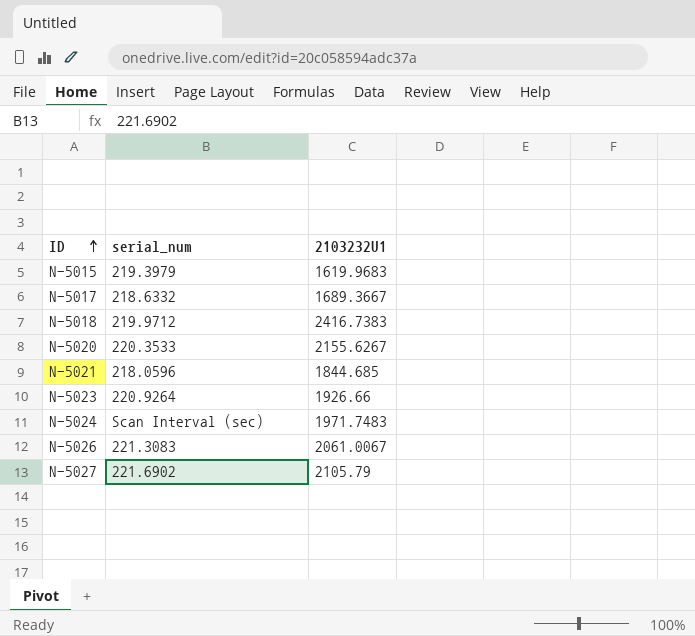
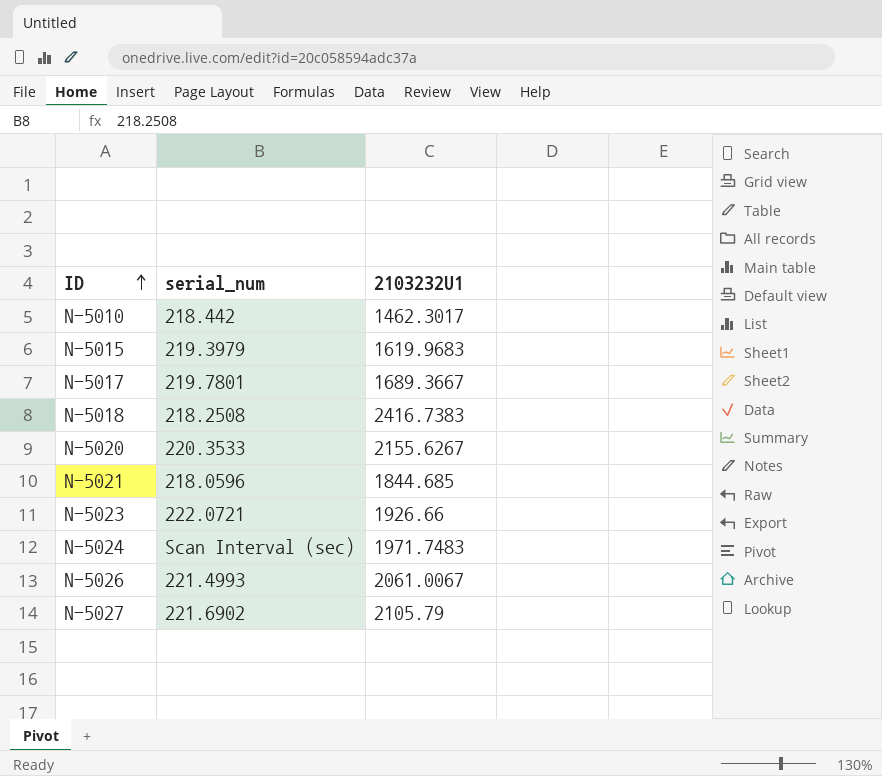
row N-5010: none -> 218.442 | 1462.3017
N-5017 | serial_num: 218.6332 -> 219.7801
N-5018 | serial_num: 219.9712 -> 218.2508
N-5023 | serial_num: 220.9264 -> 222.0721
N-5026 | serial_num: 221.3083 -> 221.4993

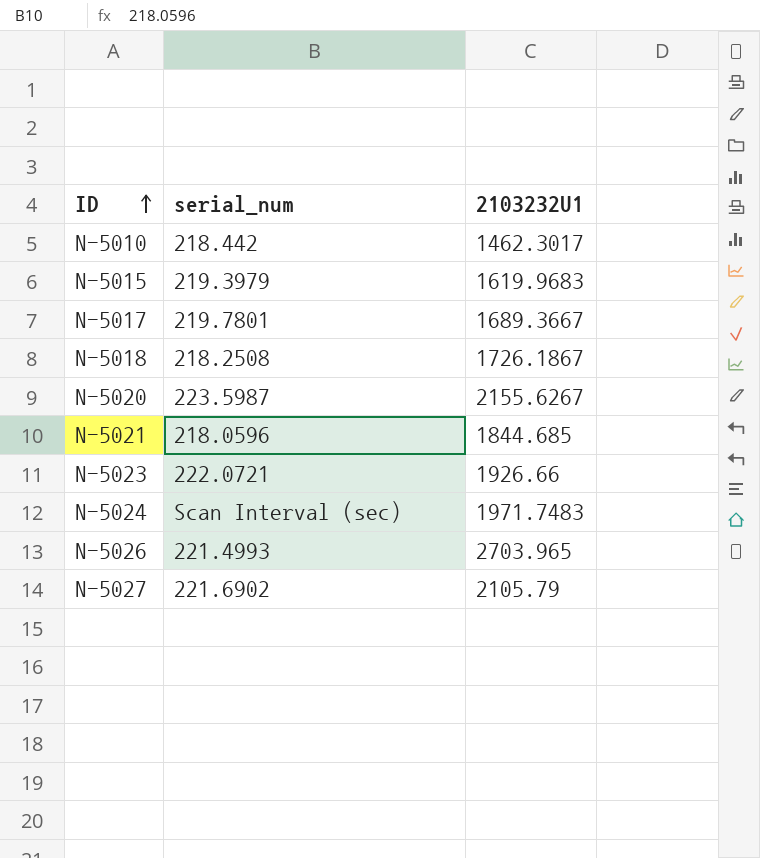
N-5018 | 2103232U1: 2416.7383 -> 1726.1867
N-5020 | serial_num: 220.3533 -> 223.5987
N-5026 | 2103232U1: 2061.0067 -> 2703.965

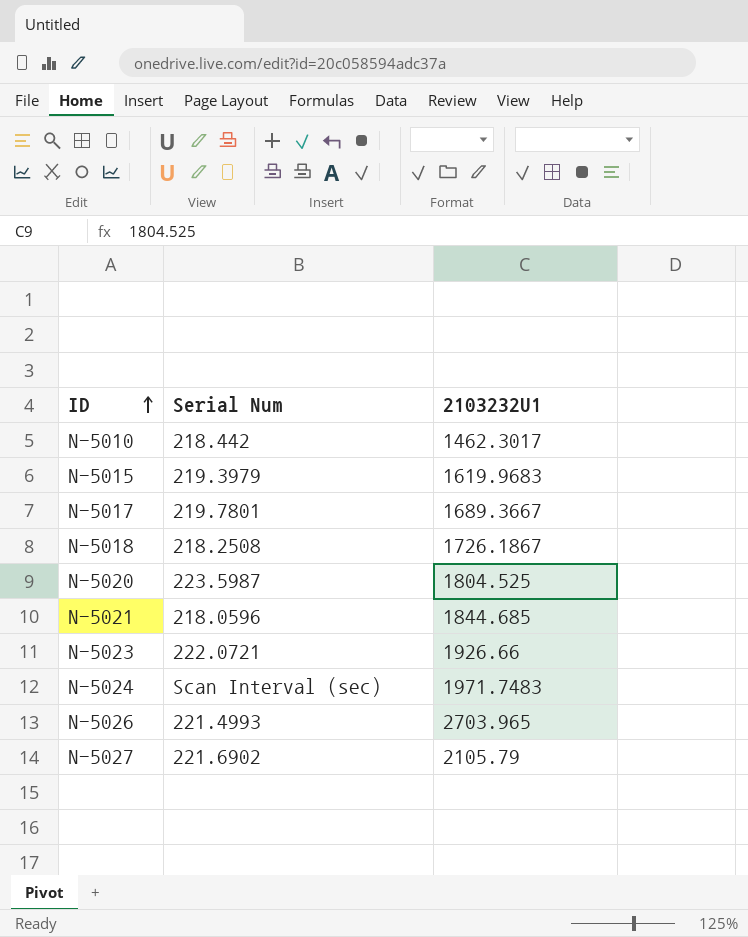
column name: serial_num -> Serial Num
N-5020 | 2103232U1: 2155.6267 -> 1804.525

